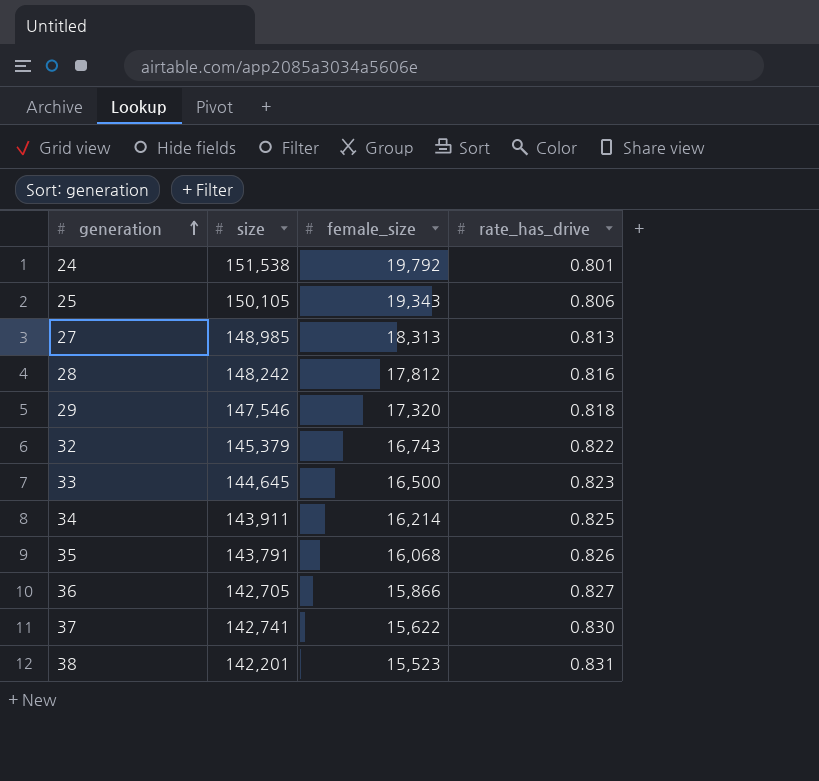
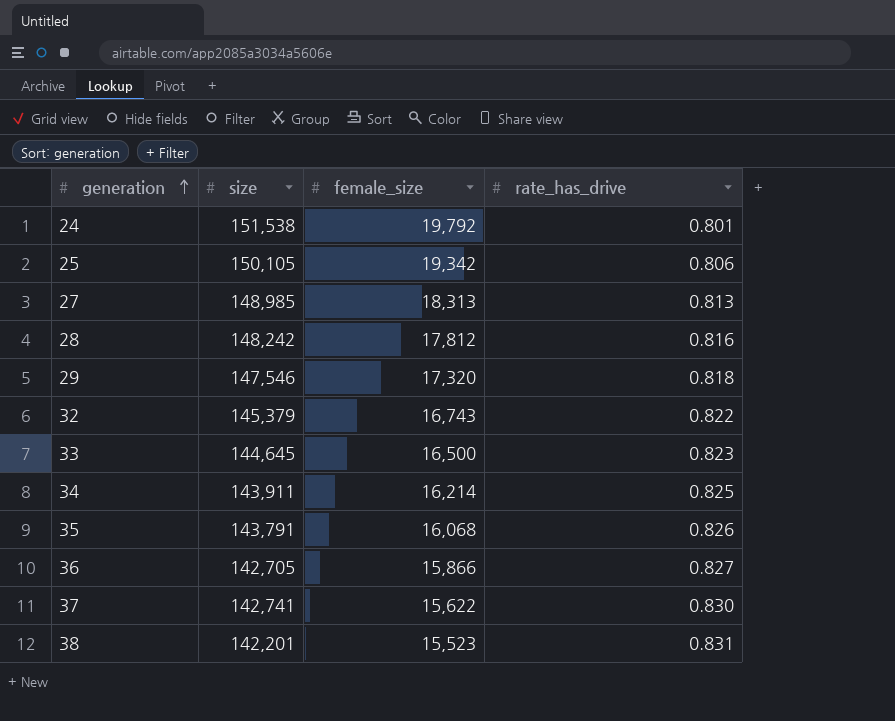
25 | female_size: 19,343 -> 19,342

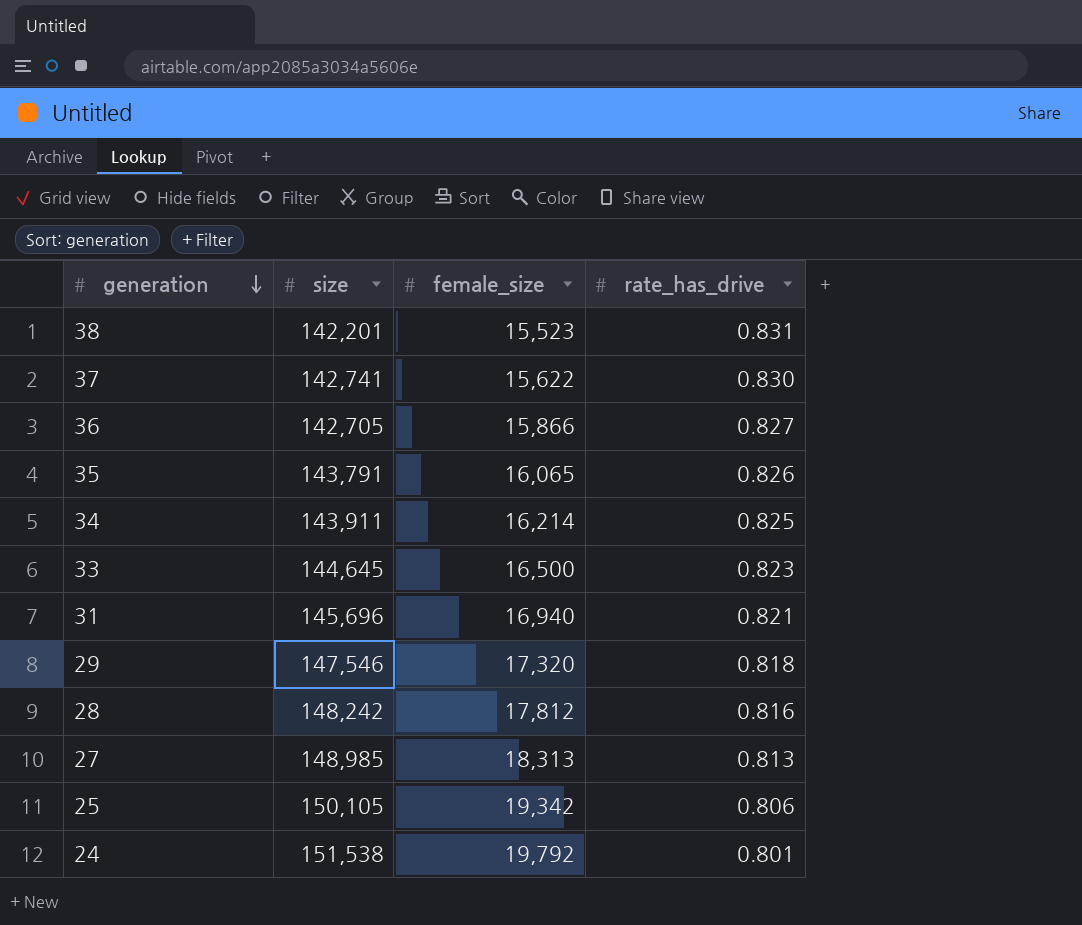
row order: generation ascending -> generation descending
row 32: 145,379 | 16,743 | 0.822 -> none
35 | female_size: 16,068 -> 16,065
row 31: none -> 145,696 | 16,940 | 0.821

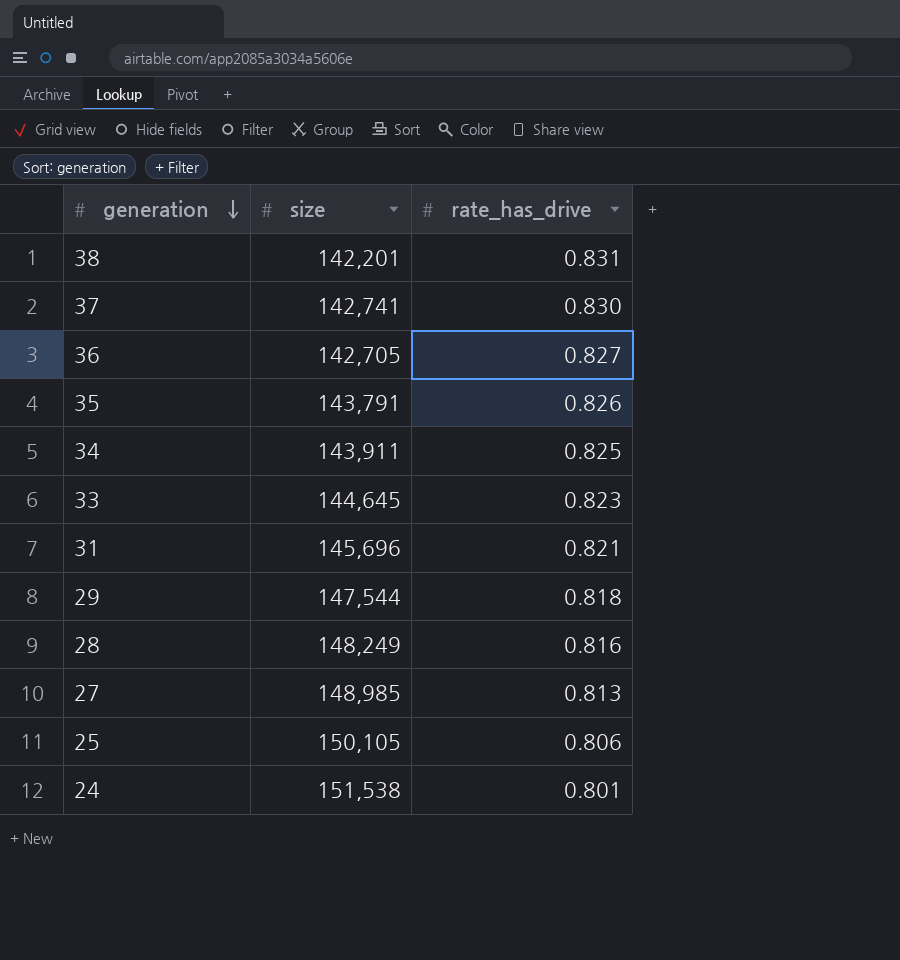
column female_size | position: 3 -> none
29 | size: 147,546 -> 147,544
28 | size: 148,242 -> 148,249

